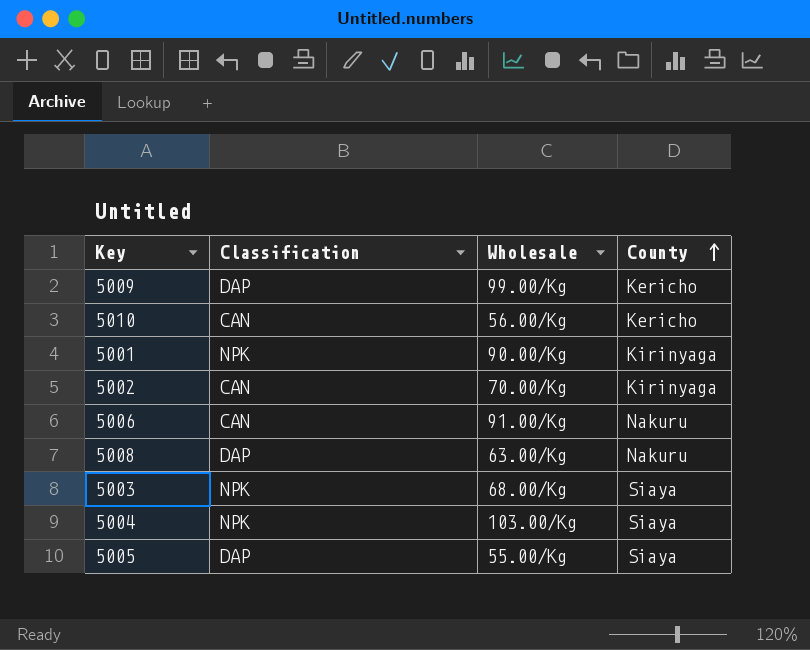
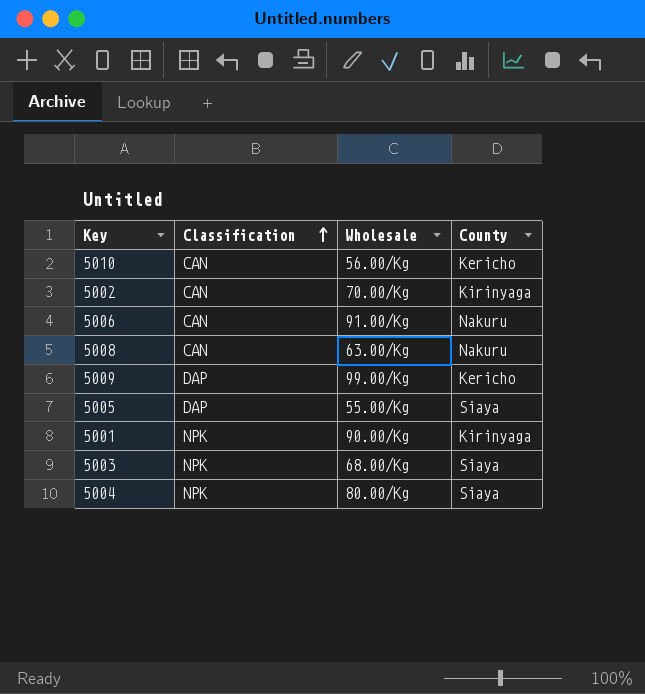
row order: County ascending -> Classification ascending
5008 | Classification: DAP -> CAN
5004 | Wholesale: 103.00/Kg -> 80.00/Kg

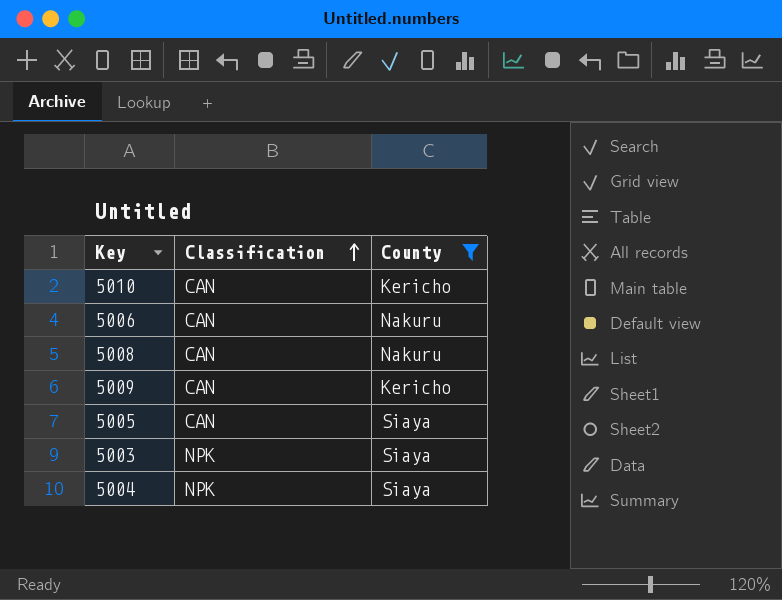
filter: none -> County != Kirinyaga
column Wholesale | position: 3 -> none
5009 | Classification: DAP -> CAN
5005 | Classification: DAP -> CAN

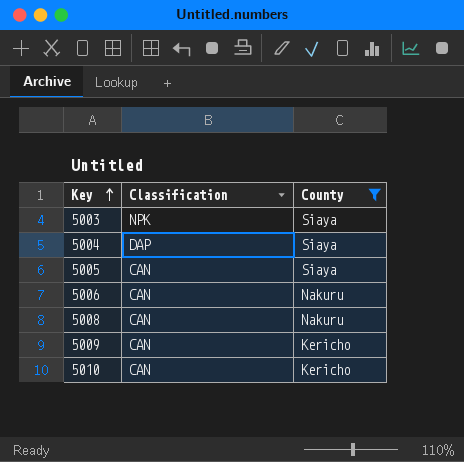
row order: Classification ascending -> Key ascending
5004 | Classification: NPK -> DAP

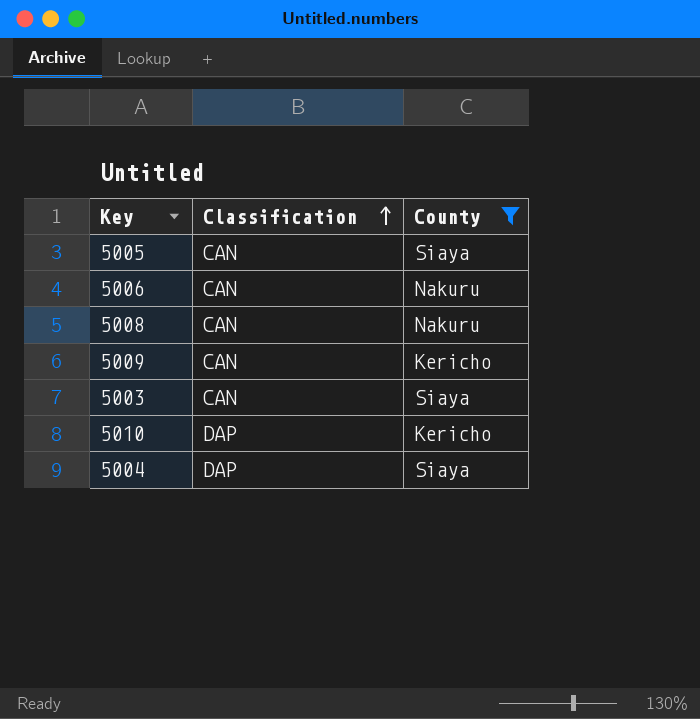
row order: Key ascending -> Classification ascending
5003 | Classification: NPK -> CAN
5010 | Classification: CAN -> DAP

